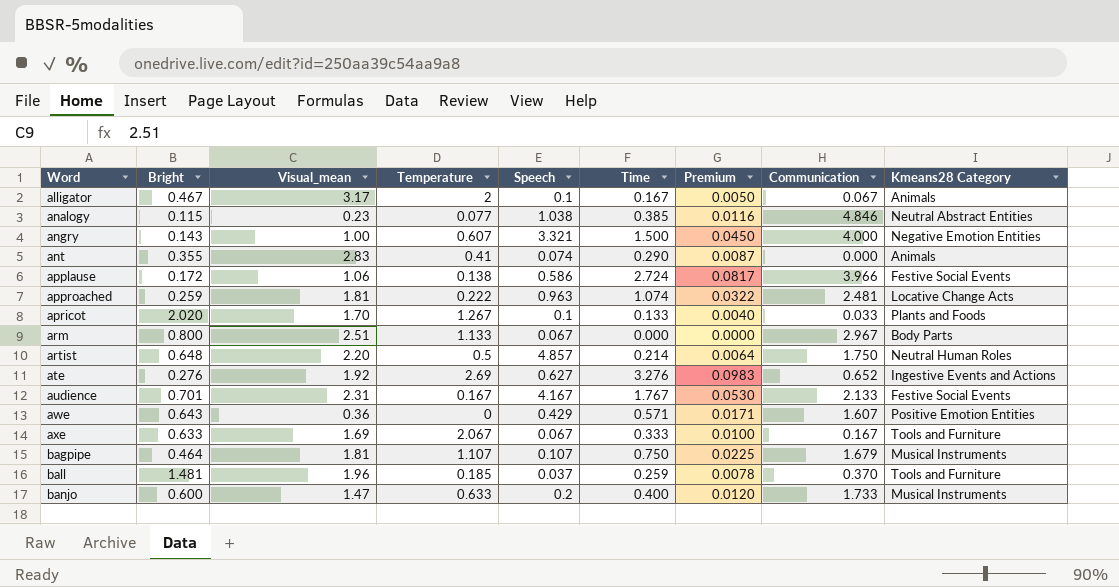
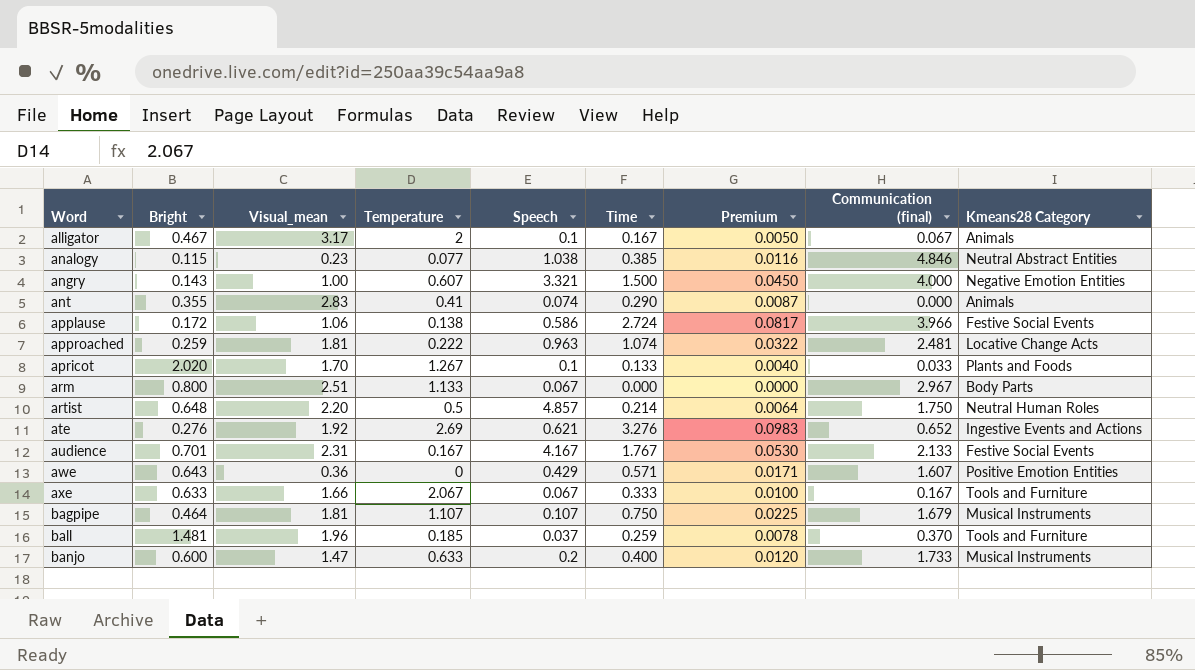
column name: Communication -> Communication (final)
ate | Speech: 0.627 -> 0.621
axe | Visual_mean: 1.69 -> 1.66

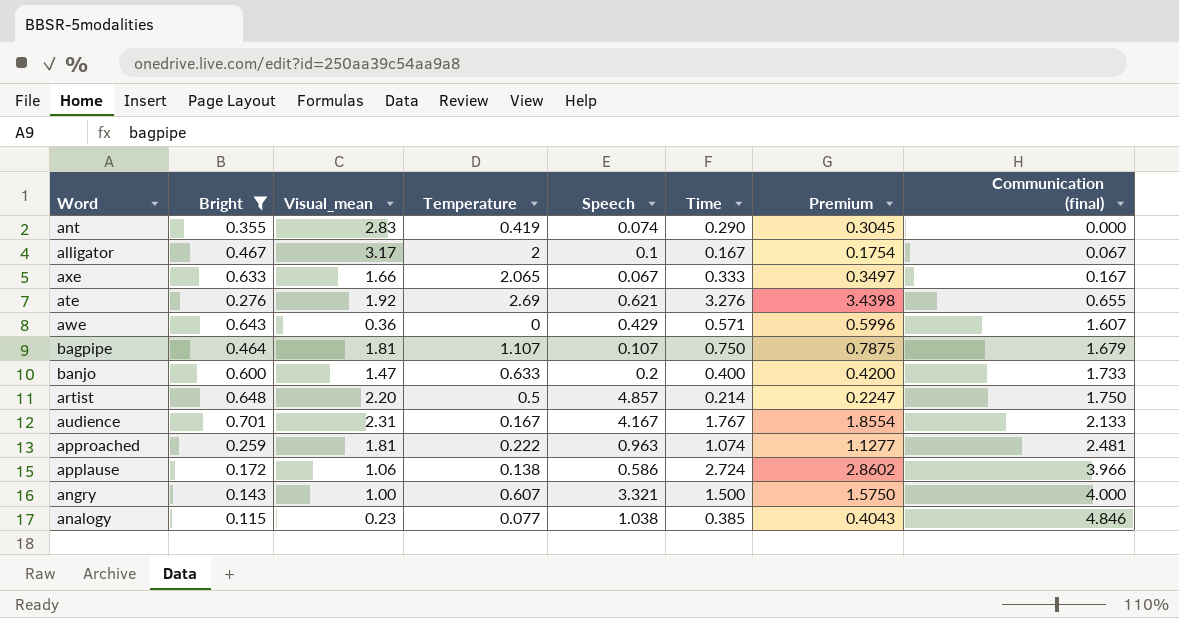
filter: none -> Bright <= 0.701
row order: Word ascending -> Communication (final) ascending
column Kmeans28 Category | position: 9 -> none
column Premium | formula: [Time] * 0.03 -> [Time] * 1.05
ant | Temperature: 0.41 -> 0.419
axe | Temperature: 2.067 -> 2.065
ate | Communication (final): 0.652 -> 0.655

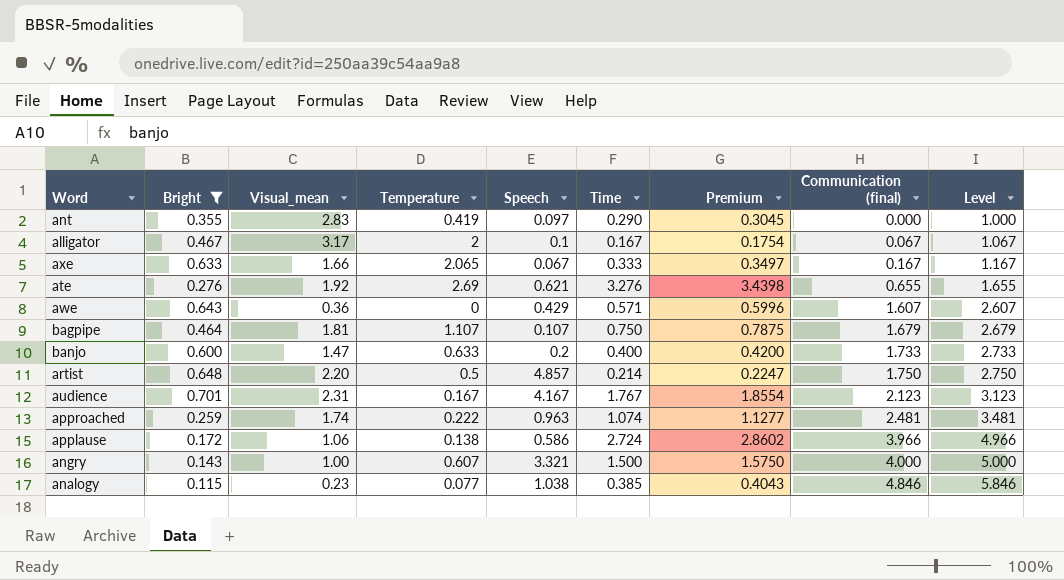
column Level | formula: none -> [Communication (final)] + 1
ant | Speech: 0.074 -> 0.097
audience | Communication (final): 2.133 -> 2.123
approached | Visual_mean: 1.81 -> 1.74

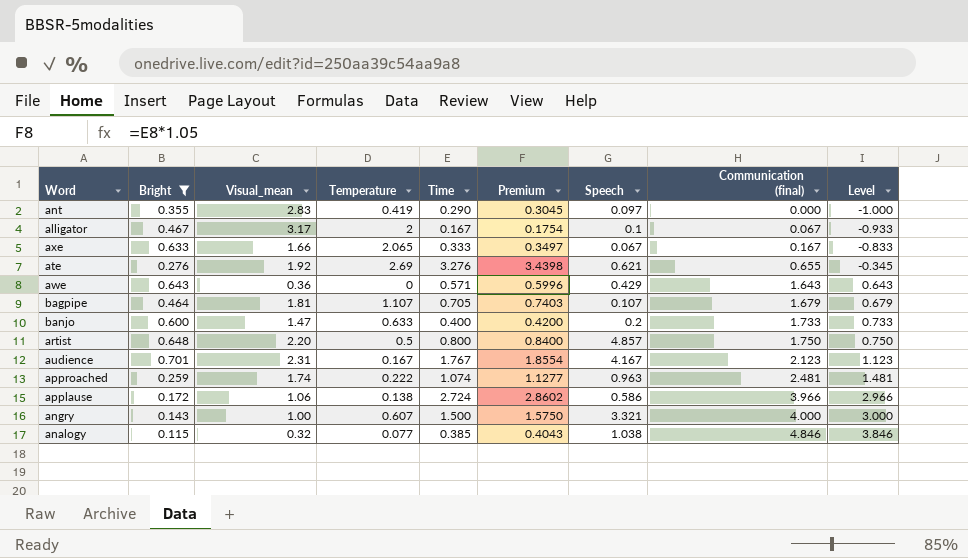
column Speech | position: 5 -> 7
column Level | formula: [Communication (final)] + 1 -> [Communication (final)] - 1
awe | Communication (final): 1.607 -> 1.643
bagpipe | Time: 0.750 -> 0.705
bagpipe | Premium: 0.7875 -> 0.7403
artist | Time: 0.214 -> 0.800
artist | Premium: 0.2247 -> 0.8400
analogy | Visual_mean: 0.23 -> 0.32

